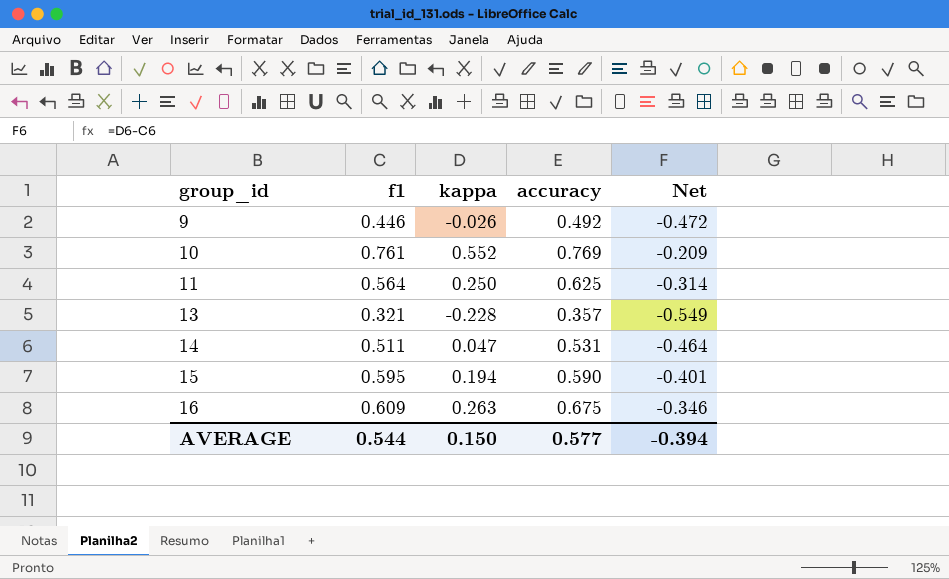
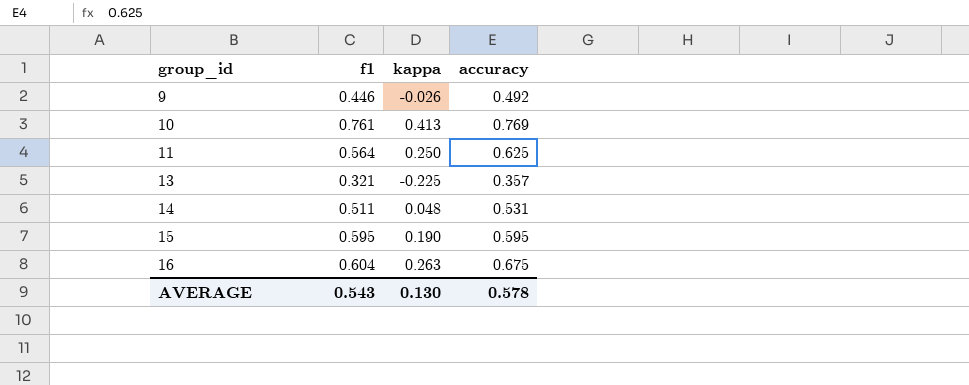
column Net | formula: [kappa] - [f1] -> none
10 | kappa: 0.552 -> 0.413
13 | kappa: -0.228 -> -0.225
14 | kappa: 0.047 -> 0.048
15 | kappa: 0.194 -> 0.190
15 | accuracy: 0.590 -> 0.595
16 | f1: 0.609 -> 0.604
AVERAGE | f1: 0.544 -> 0.543
AVERAGE | kappa: 0.150 -> 0.130
AVERAGE | accuracy: 0.577 -> 0.578

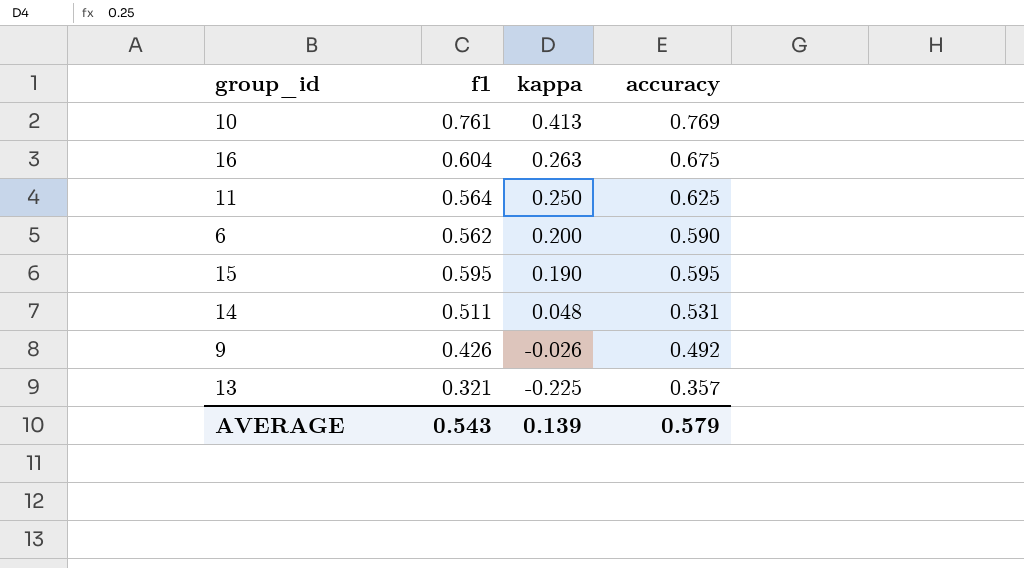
row order: group_id ascending -> kappa descending
row 6: none -> 0.562 | 0.200 | 0.590
9 | f1: 0.446 -> 0.426
AVERAGE | kappa: 0.130 -> 0.139
AVERAGE | accuracy: 0.578 -> 0.579

